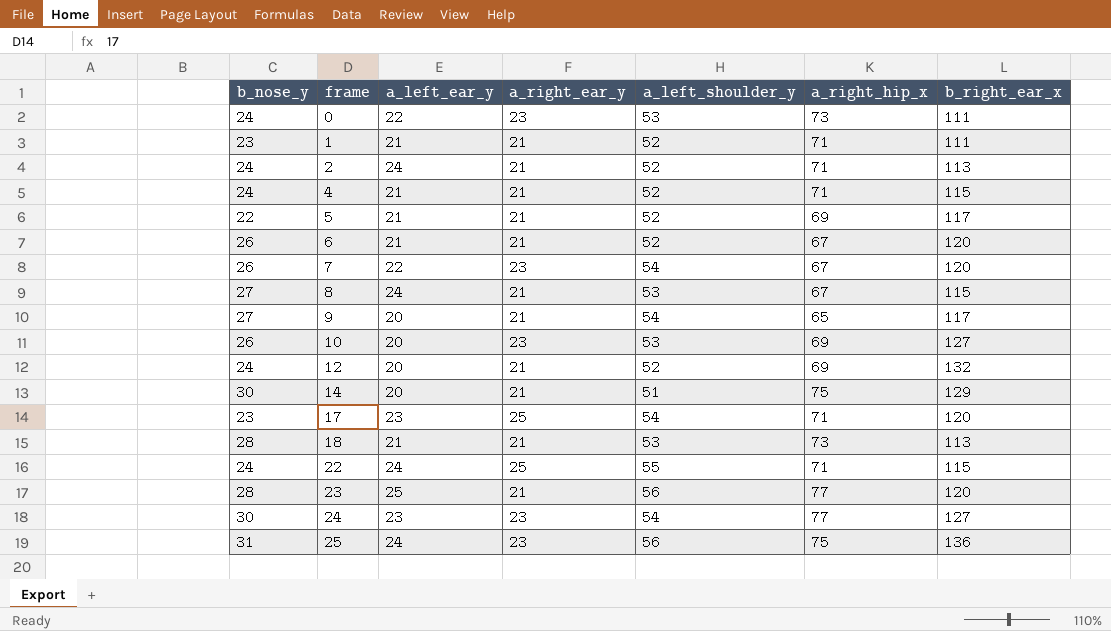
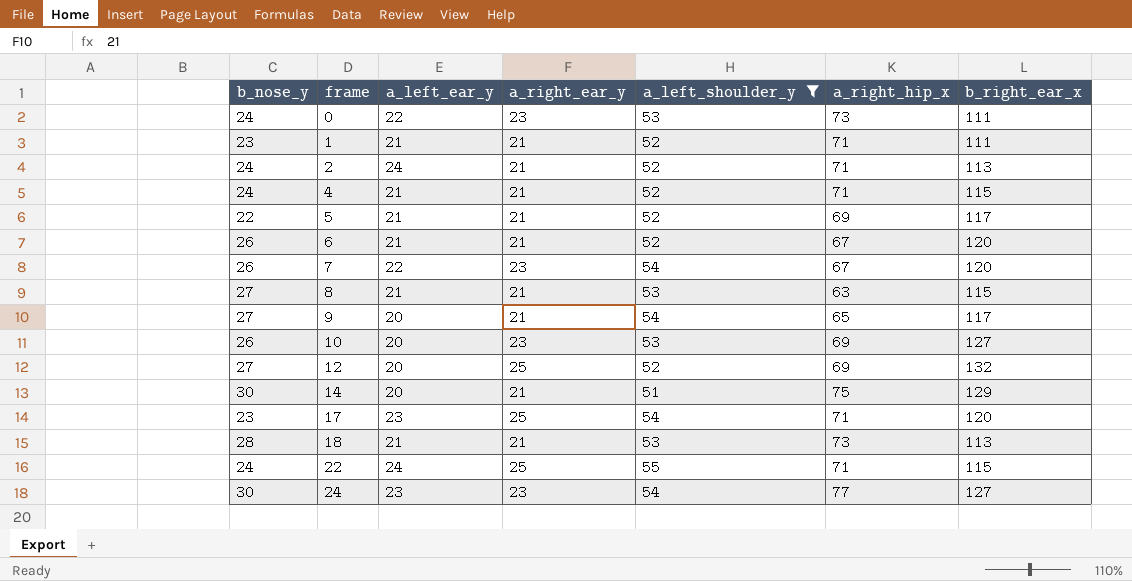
filter: none -> a_left_shoulder_y != 56
8 | a_left_ear_y: 24 -> 21
8 | a_right_hip_x: 67 -> 63
12 | b_nose_y: 24 -> 27
12 | a_right_ear_y: 21 -> 25

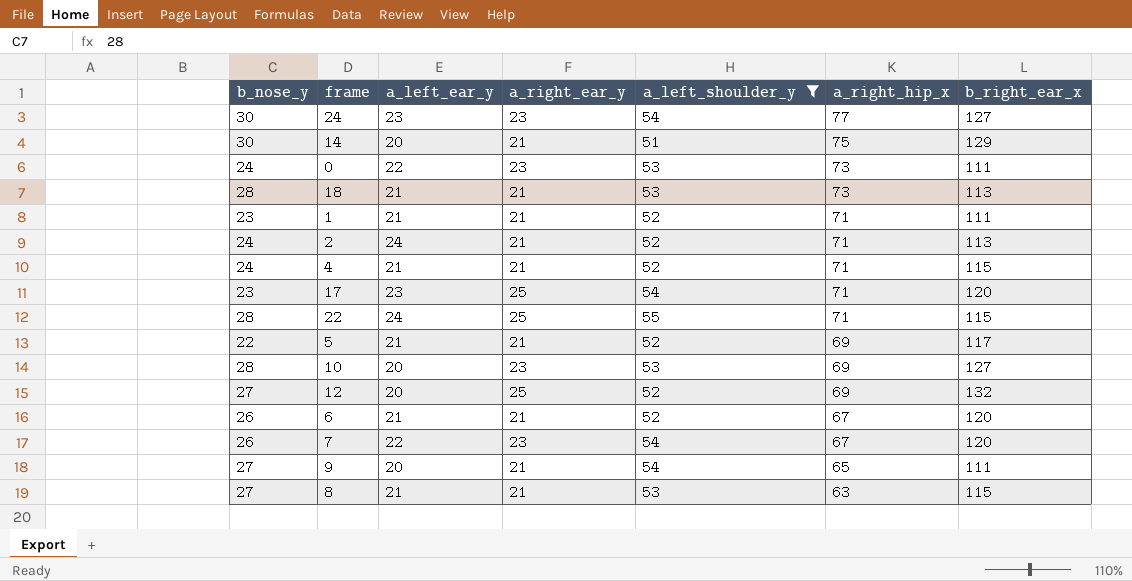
row order: frame ascending -> a_right_hip_x descending
22 | b_nose_y: 24 -> 28
10 | b_nose_y: 26 -> 28
9 | b_right_ear_x: 117 -> 111

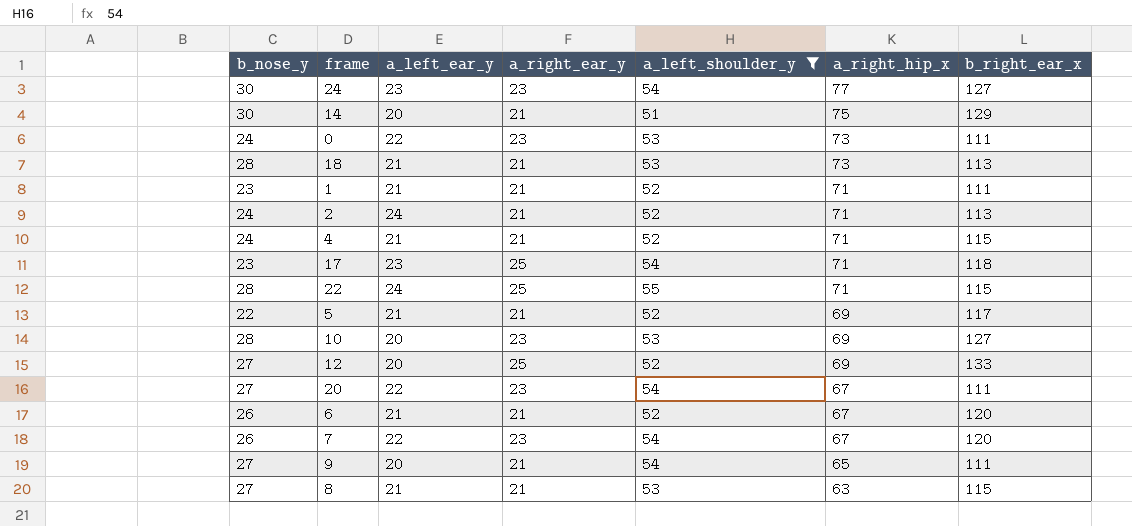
17 | b_right_ear_x: 120 -> 118
12 | b_right_ear_x: 132 -> 133
row 20: none -> 27 | 22 | 23 | 54 | 67 | 111

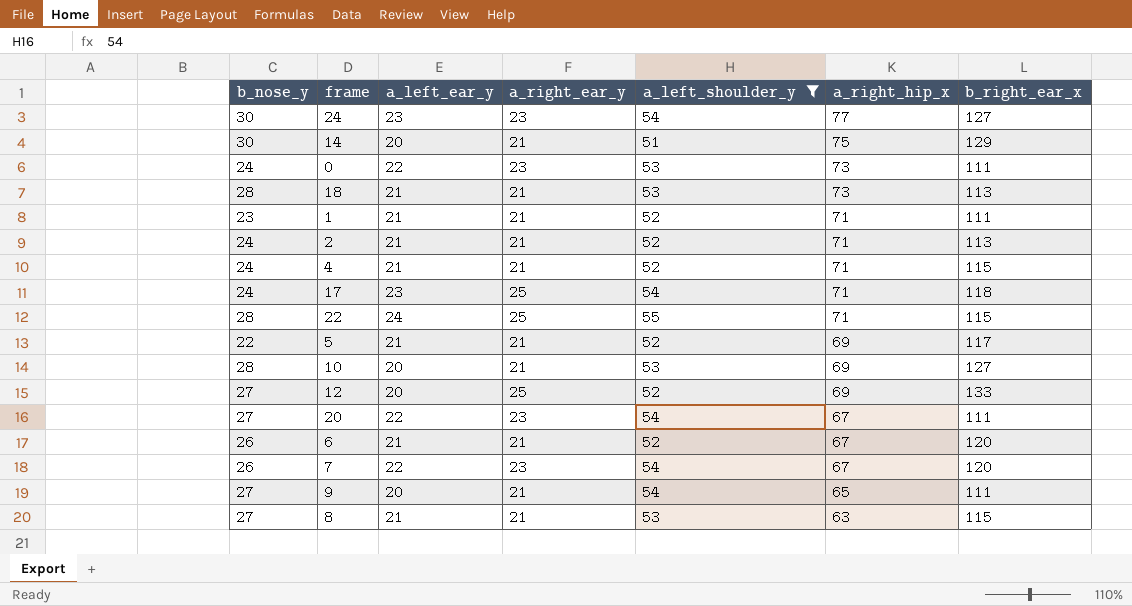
2 | a_left_ear_y: 24 -> 21
17 | b_nose_y: 23 -> 24
10 | a_right_ear_y: 23 -> 21

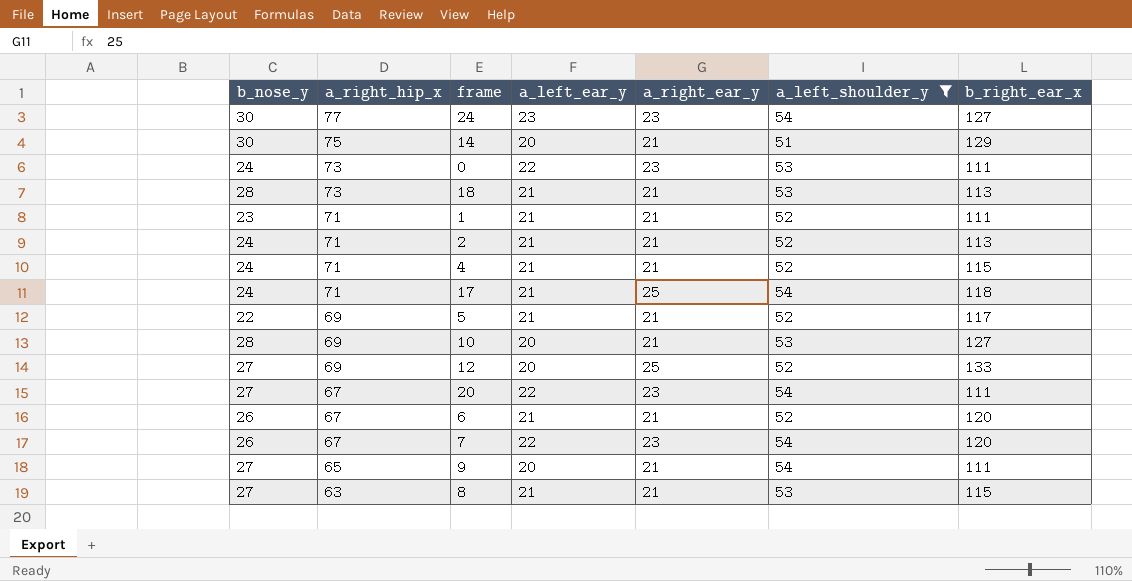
column a_right_hip_x | position: 6 -> 2
row 22: 28 | 24 | 25 | 55 | 71 | 115 -> none
17 | a_left_ear_y: 23 -> 21

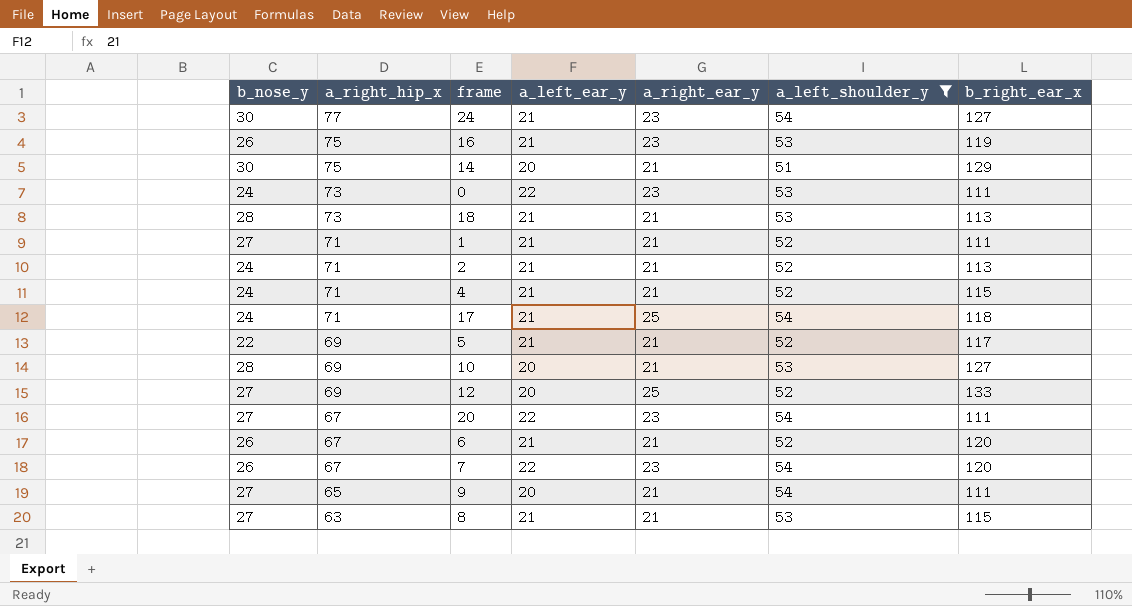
24 | a_left_ear_y: 23 -> 21
row 16: none -> 26 | 75 | 21 | 23 | 53 | 119
1 | b_nose_y: 23 -> 27

